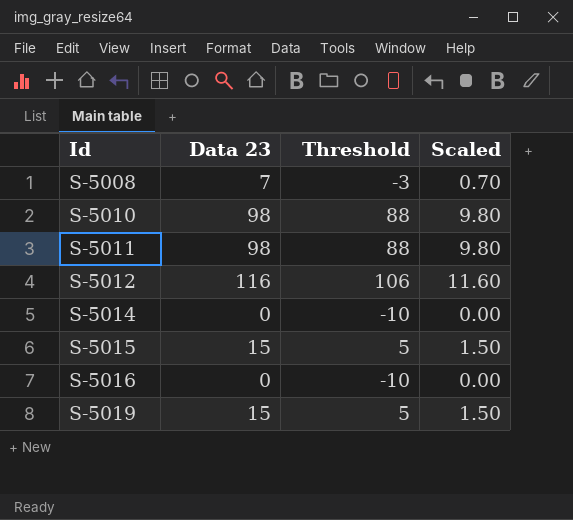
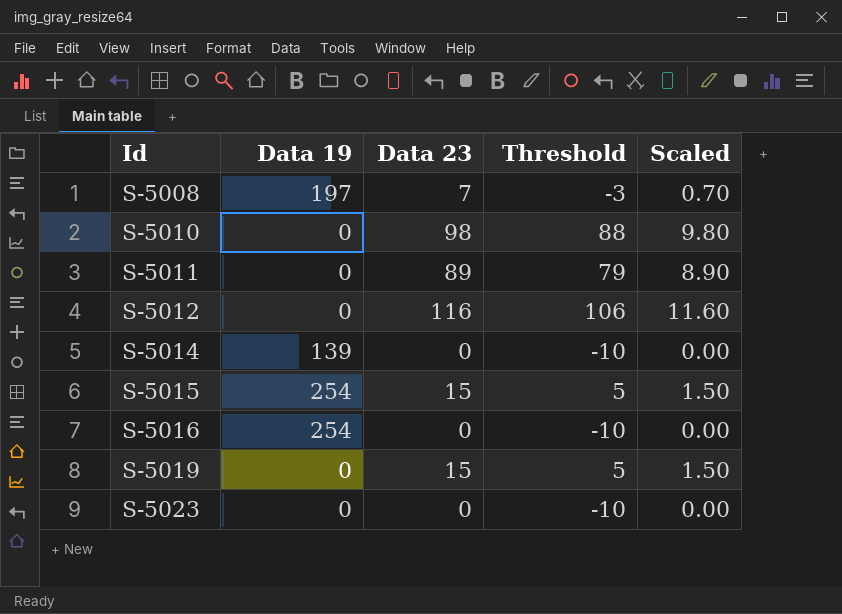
column Data 19 | position: none -> 2
S-5011 | Data 23: 98 -> 89
S-5011 | Threshold: 88 -> 79
S-5011 | Scaled: 9.80 -> 8.90
row S-5023: none -> 0 | 0 | -10 | 0.00

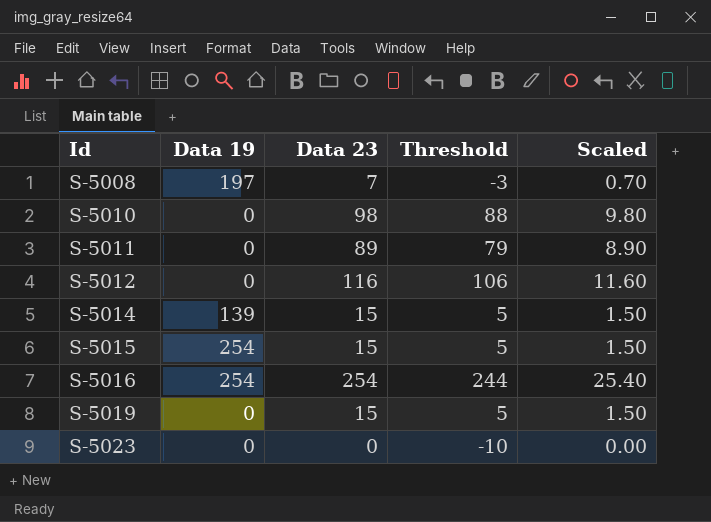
S-5014 | Data 23: 0 -> 15
S-5014 | Threshold: -10 -> 5
S-5014 | Scaled: 0.00 -> 1.50
S-5016 | Data 23: 0 -> 254
S-5016 | Threshold: -10 -> 244
S-5016 | Scaled: 0.00 -> 25.40

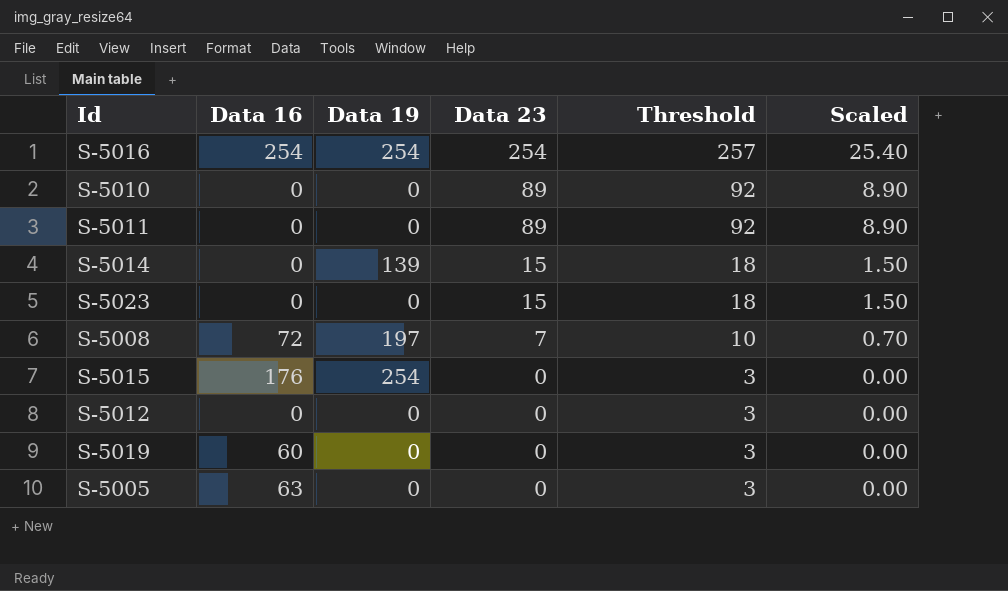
row order: Id ascending -> Data 23 descending
column Data 16 | position: none -> 2
column Threshold | formula: [Data 23] - 10 -> [Data 23] + 3
S-5010 | Data 23: 98 -> 89
S-5010 | Scaled: 9.80 -> 8.90
S-5023 | Data 23: 0 -> 15
S-5023 | Scaled: 0.00 -> 1.50
S-5015 | Data 23: 15 -> 0
S-5015 | Scaled: 1.50 -> 0.00
S-5012 | Data 23: 116 -> 0
S-5012 | Scaled: 11.60 -> 0.00
S-5019 | Data 23: 15 -> 0
S-5019 | Scaled: 1.50 -> 0.00
row S-5005: none -> 63 | 0 | 0 | 3 | 0.00

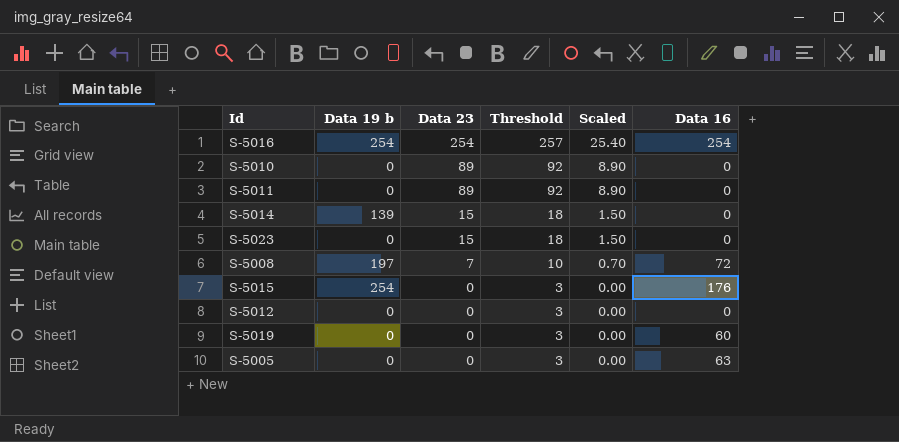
column name: Data 19 -> Data 19 b
column Data 16 | position: 2 -> 6

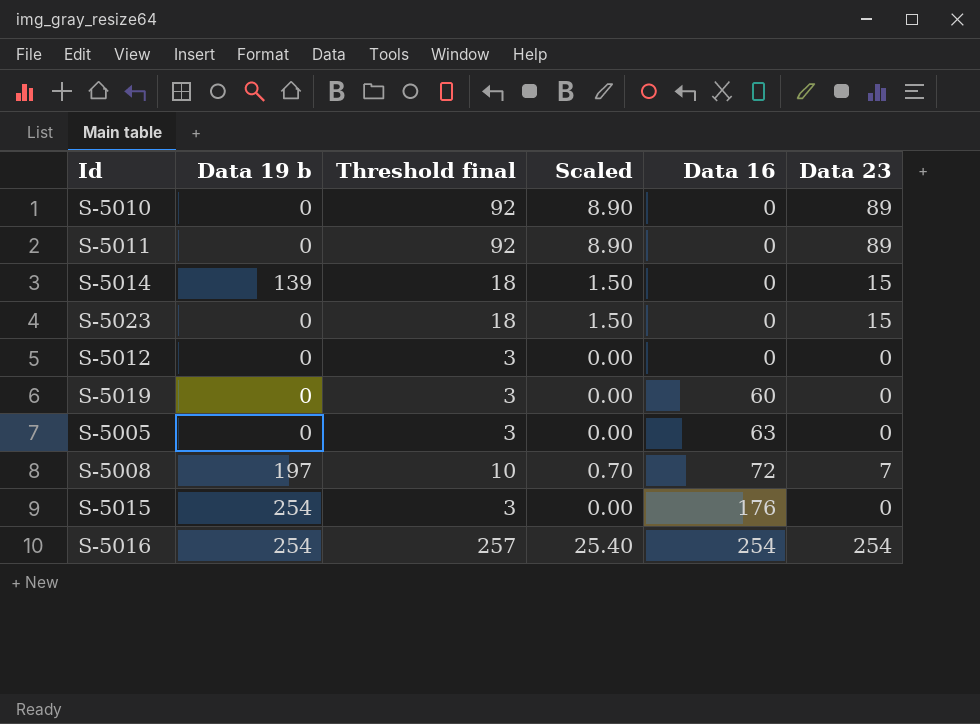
row order: Data 23 descending -> Data 16 ascending
column name: Threshold -> Threshold final
column Data 23 | position: 3 -> 6

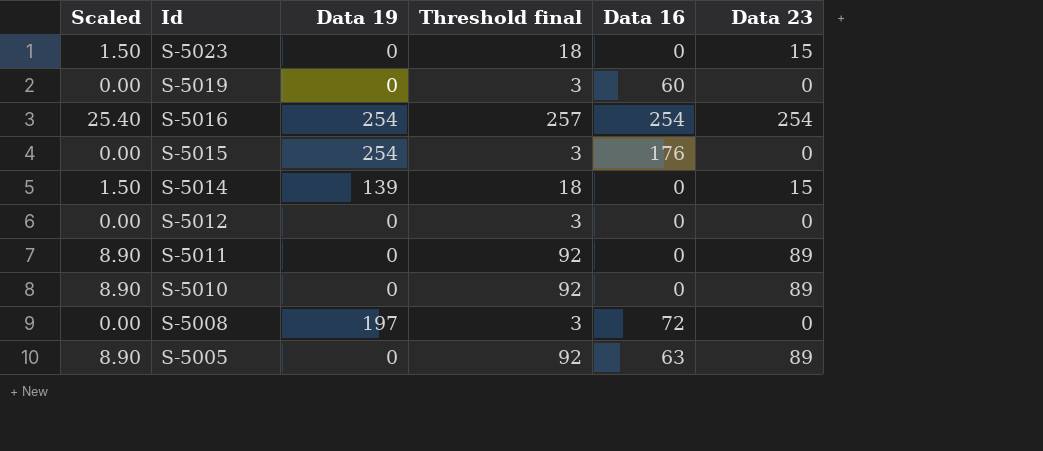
row order: Data 16 ascending -> Id descending
column Scaled | position: 4 -> 1
column name: Data 19 b -> Data 19
S-5008 | Scaled: 0.70 -> 0.00
S-5008 | Threshold final: 10 -> 3
S-5008 | Data 23: 7 -> 0
S-5005 | Scaled: 0.00 -> 8.90
S-5005 | Threshold final: 3 -> 92
S-5005 | Data 23: 0 -> 89

